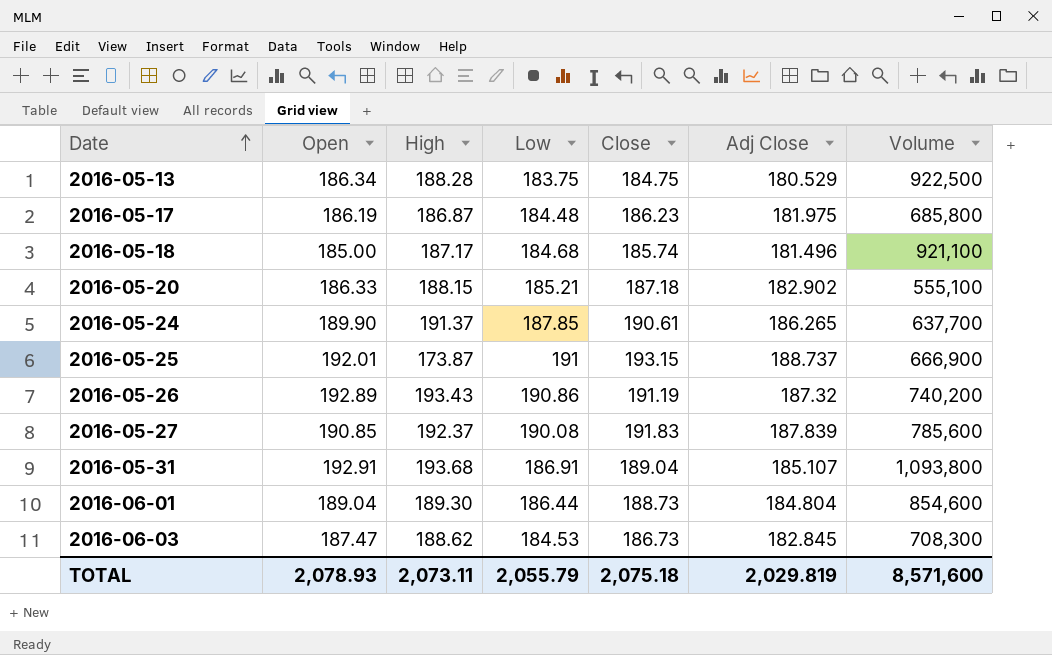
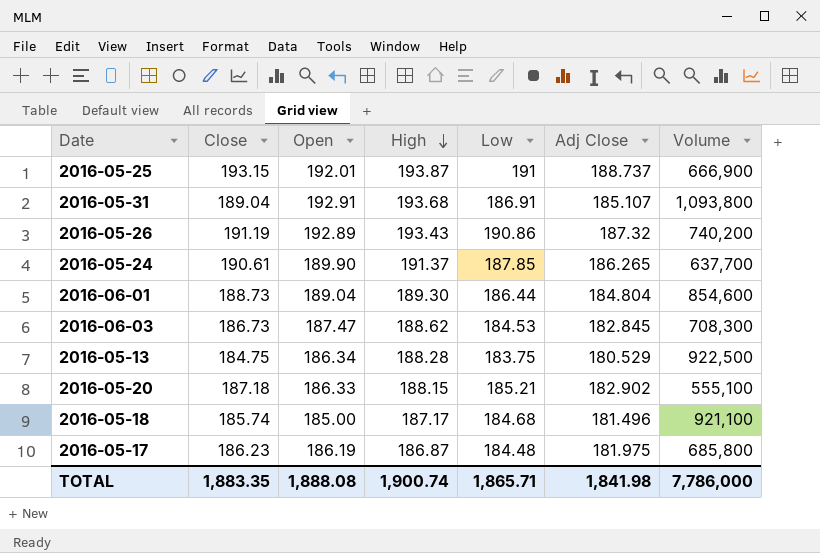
row order: Date ascending -> High descending
column Close | position: 5 -> 2
row 2016-05-27: 190.85 | 192.37 | 190.08 | 191.83 | 187.839 | 785,600 -> none
2016-05-25 | High: 173.87 -> 193.87
TOTAL | Close: 2,075.18 -> 1,883.35
TOTAL | Open: 2,078.93 -> 1,888.08
TOTAL | High: 2,073.11 -> 1,900.74
TOTAL | Low: 2,055.79 -> 1,865.71
TOTAL | Adj Close: 2,029.819 -> 1,841.98
TOTAL | Volume: 8,571,600 -> 7,786,000

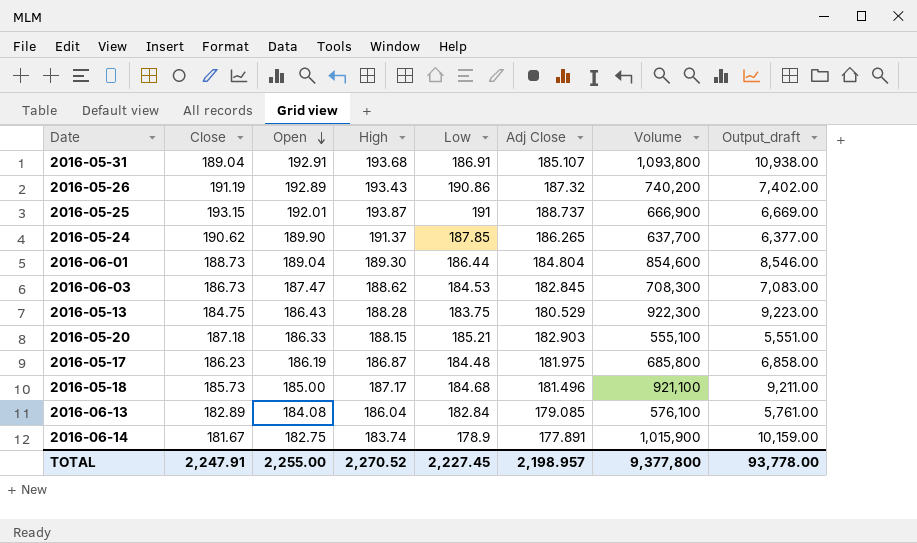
row order: High descending -> Open descending
column Output_draft | formula: none -> [Volume] * 0.01
2016-05-24 | Close: 190.61 -> 190.62
2016-05-13 | Open: 186.34 -> 186.43
2016-05-13 | Volume: 922,500 -> 922,300
2016-05-20 | Adj Close: 182.902 -> 182.903
2016-05-18 | Close: 185.74 -> 185.73
row 2016-06-13: none -> 182.89 | 184.08 | 186.04 | 182.84 | 179.085 | 576,100 | 5,761.00
row 2016-06-14: none -> 181.67 | 182.75 | 183.74 | 178.9 | 177.891 | 1,015,900 | 10,159.00
TOTAL | Close: 1,883.35 -> 2,247.91
TOTAL | Open: 1,888.08 -> 2,255.00
TOTAL | High: 1,900.74 -> 2,270.52
TOTAL | Low: 1,865.71 -> 2,227.45
TOTAL | Adj Close: 1,841.98 -> 2,198.957
TOTAL | Volume: 7,786,000 -> 9,377,800

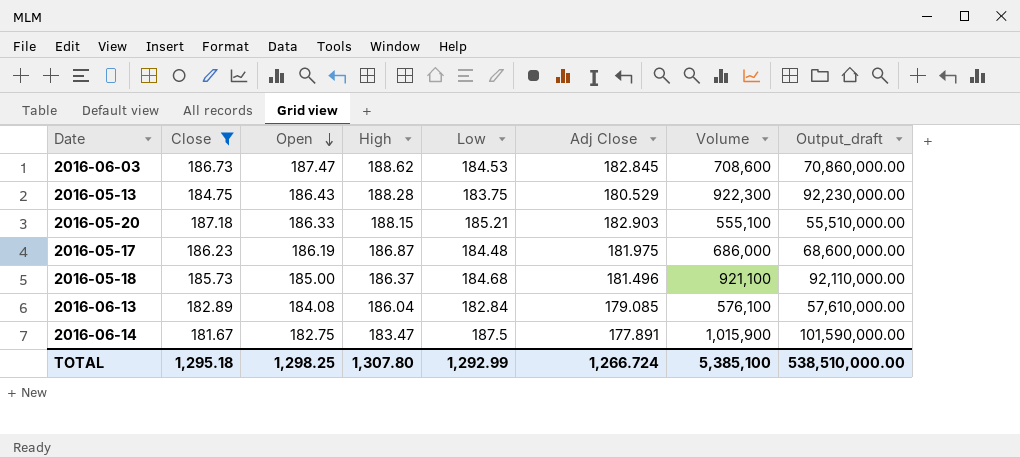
filter: none -> Close <= 187.18
column Output_draft | formula: [Volume] * 0.01 -> [Volume] * 100
2016-06-03 | Volume: 708,300 -> 708,600
2016-05-17 | Volume: 685,800 -> 686,000
2016-05-18 | High: 187.17 -> 186.37
2016-06-14 | High: 183.74 -> 183.47
2016-06-14 | Low: 178.9 -> 187.5
TOTAL | Close: 2,247.91 -> 1,295.18
TOTAL | Open: 2,255.00 -> 1,298.25
TOTAL | High: 2,270.52 -> 1,307.80
TOTAL | Low: 2,227.45 -> 1,292.99
TOTAL | Adj Close: 2,198.957 -> 1,266.724
TOTAL | Volume: 9,377,800 -> 5,385,100
TOTAL | Output_draft: 93,778.00 -> 538,510,000.00

